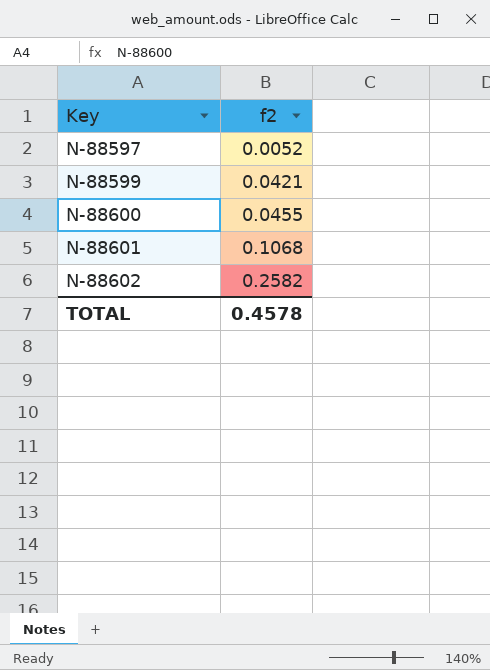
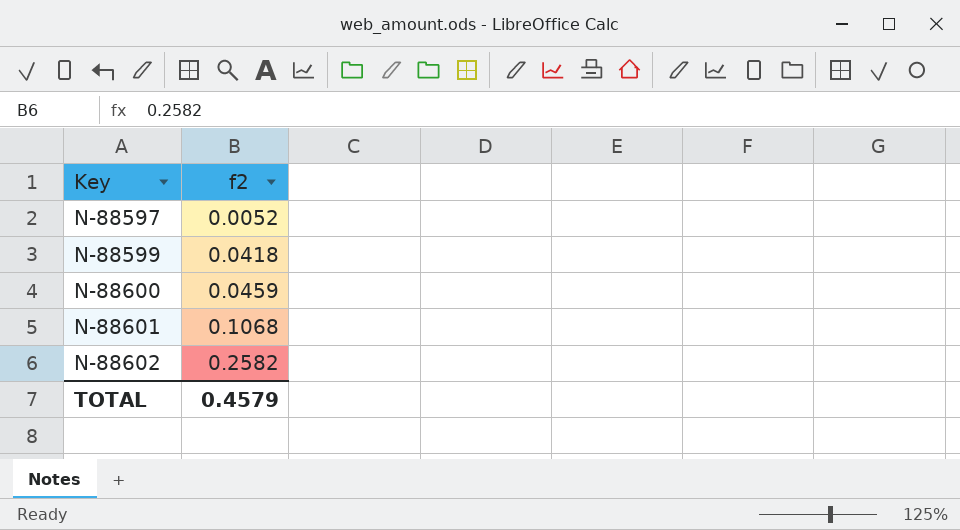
N-88599 | f2: 0.0421 -> 0.0418
N-88600 | f2: 0.0455 -> 0.0459
TOTAL | f2: 0.4578 -> 0.4579

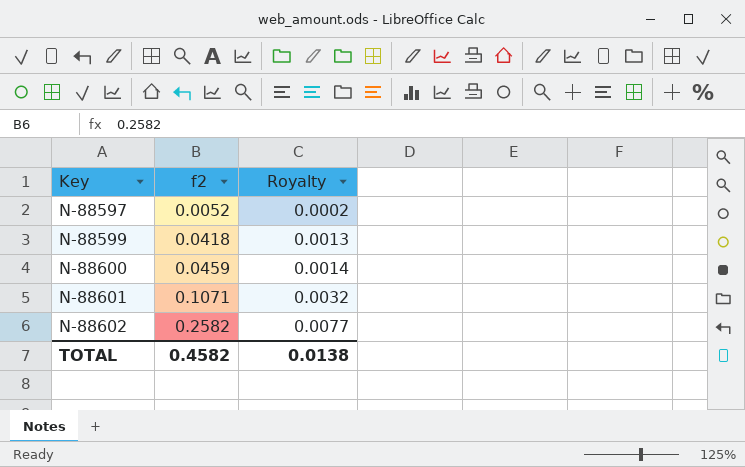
column Royalty | formula: none -> [f2] * 0.03
N-88601 | f2: 0.1068 -> 0.1071
TOTAL | f2: 0.4579 -> 0.4582

